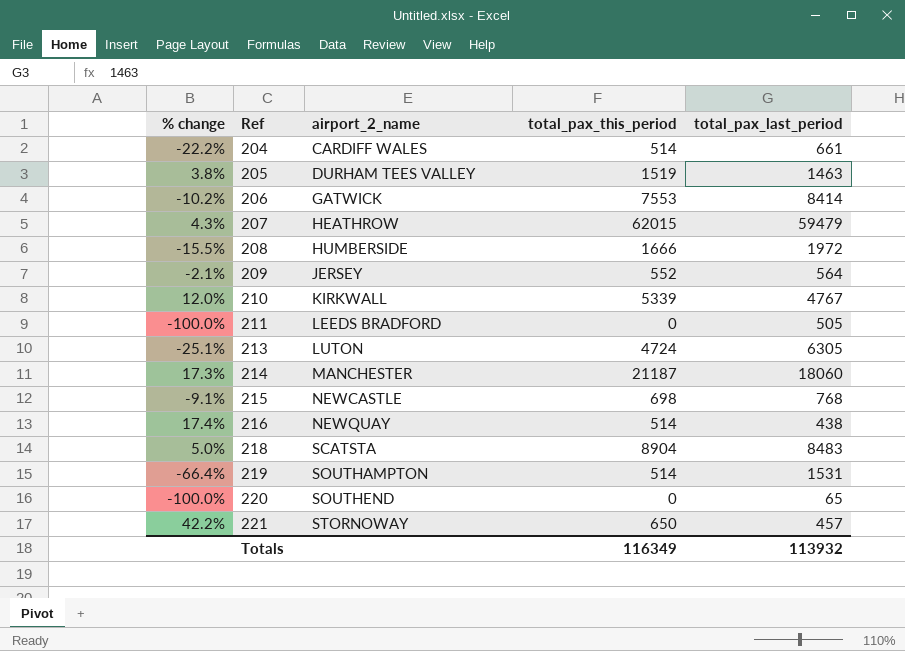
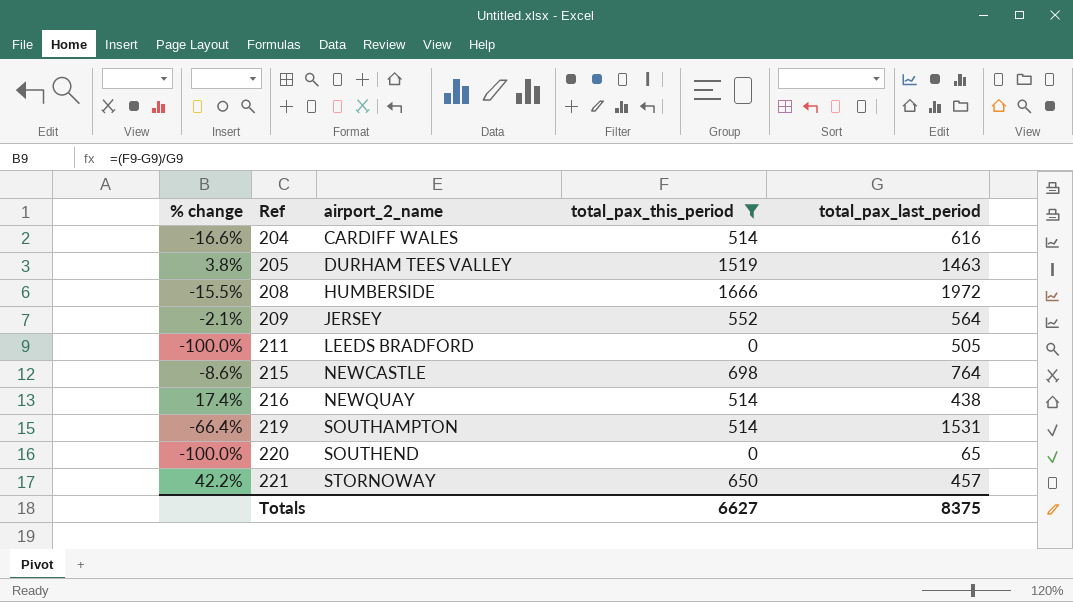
filter: none -> total_pax_this_period <= 1666
204 | % change: -22.2% -> -16.6%
204 | total_pax_last_period: 661 -> 616
215 | % change: -9.1% -> -8.6%
215 | total_pax_last_period: 768 -> 764
Totals | total_pax_this_period: 116349 -> 6627
Totals | total_pax_last_period: 113932 -> 8375

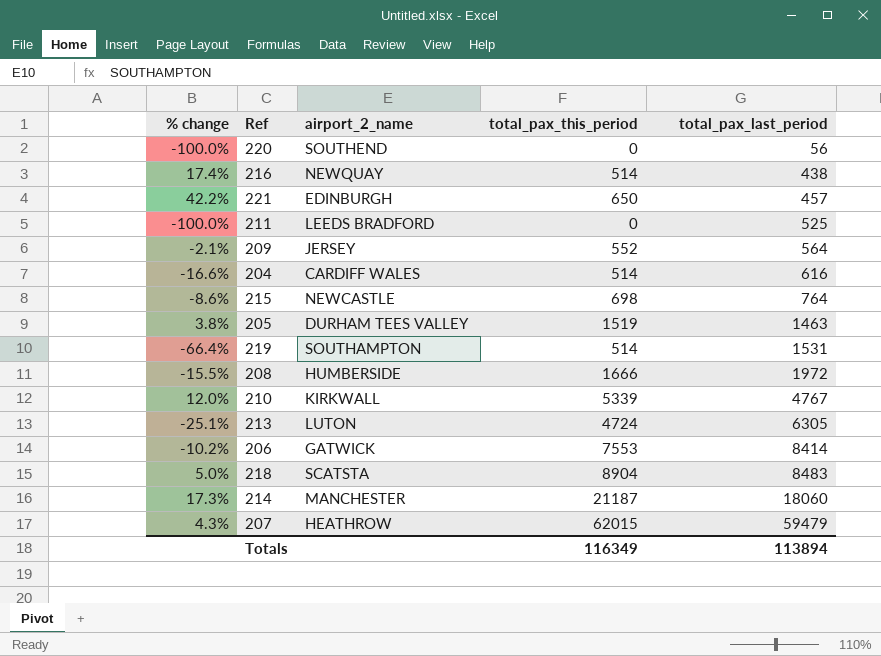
filter: total_pax_this_period <= 1666 -> none
row order: Ref ascending -> total_pax_last_period ascending
220 | total_pax_last_period: 65 -> 56
221 | airport_2_name: STORNOWAY -> EDINBURGH
211 | total_pax_last_period: 505 -> 525
Totals | total_pax_this_period: 6627 -> 116349
Totals | total_pax_last_period: 8375 -> 113894

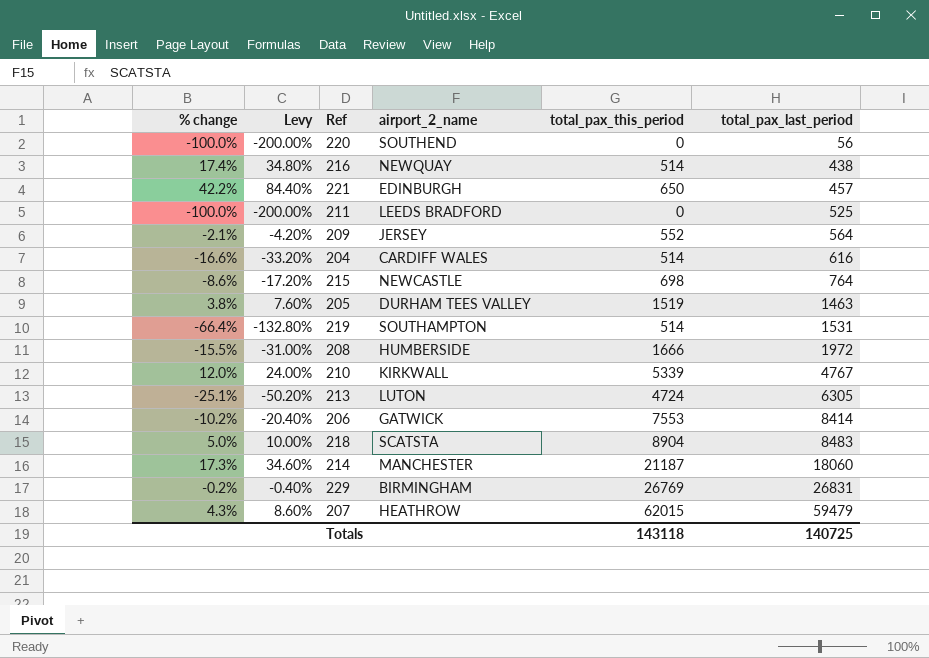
column Levy | formula: none -> [% change] * 2
row 229: none -> -0.2% | -0.40% | BIRMINGHAM | 26769 | 26831
Totals | total_pax_this_period: 116349 -> 143118
Totals | total_pax_last_period: 113894 -> 140725

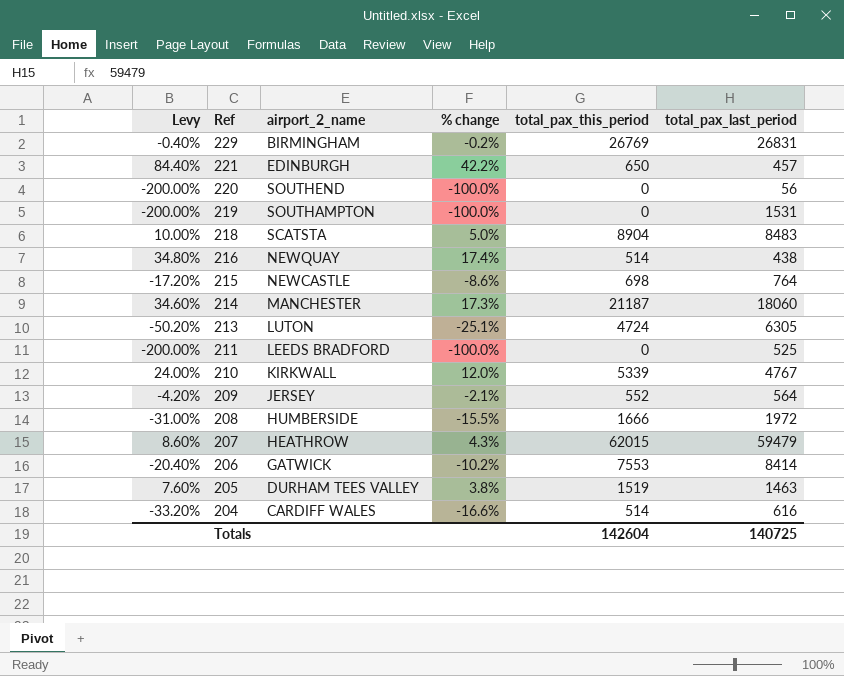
row order: total_pax_last_period ascending -> Ref descending
column % change | position: 1 -> 4
219 | Levy: -132.80% -> -200.00%
219 | % change: -66.4% -> -100.0%
219 | total_pax_this_period: 514 -> 0
Totals | total_pax_this_period: 143118 -> 142604

